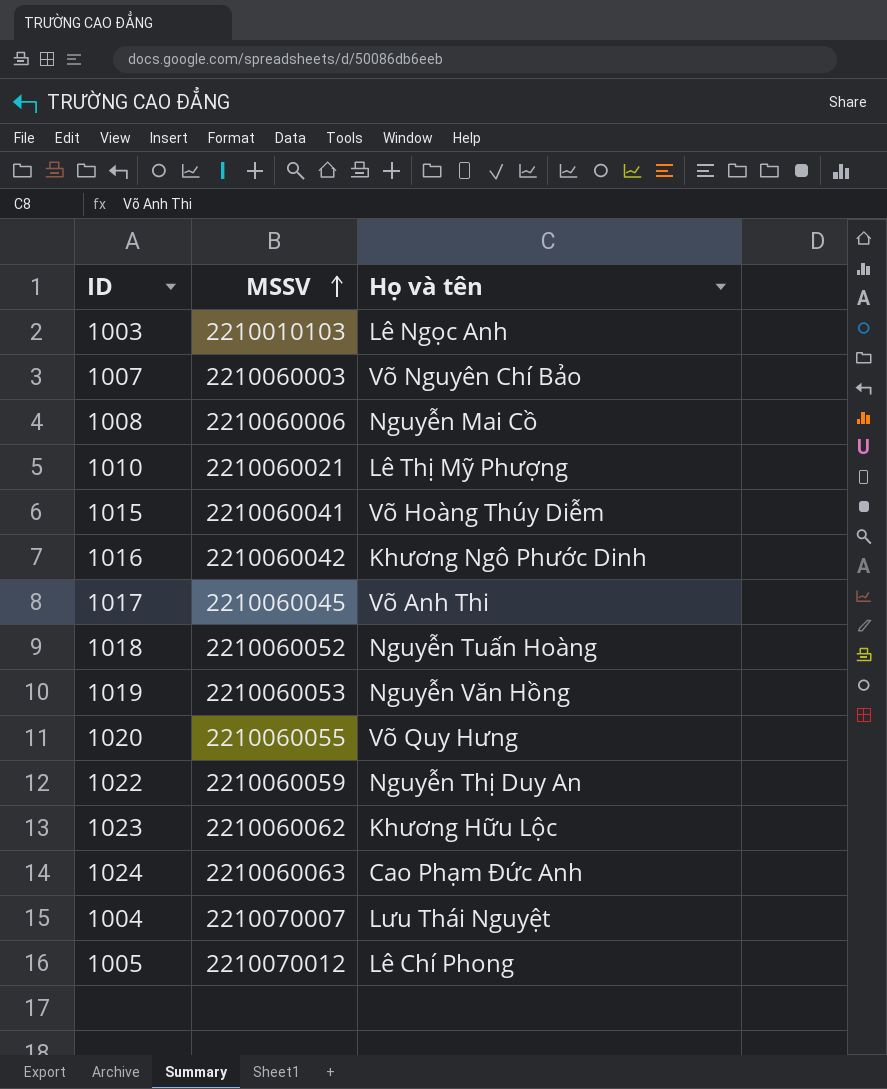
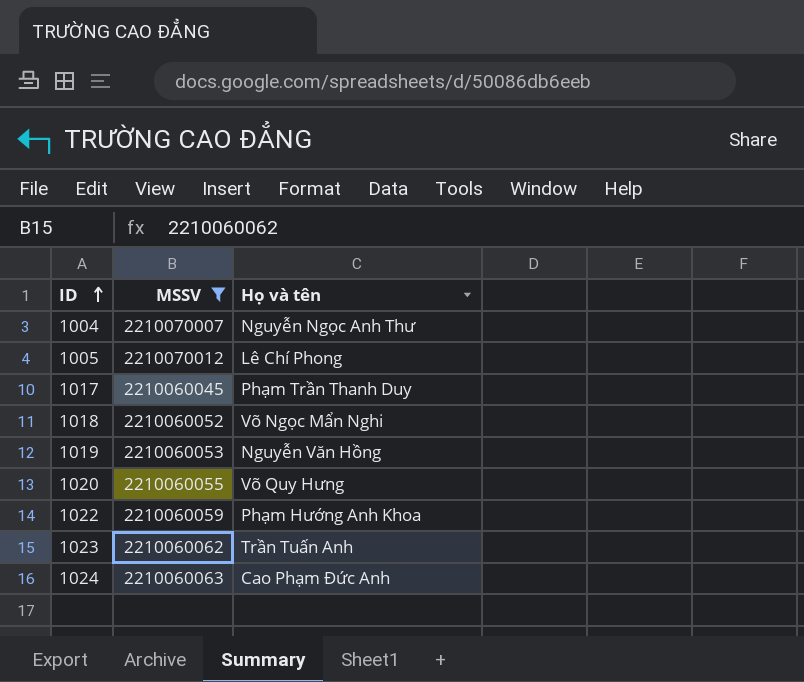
filter: none -> MSSV >= 2210060045
row order: MSSV ascending -> ID ascending
1004 | Họ và tên: Lưu Thái Nguyệt -> Nguyễn Ngọc Anh Thư
1017 | Họ và tên: Võ Anh Thi -> Phạm Trần Thanh Duy
1018 | Họ và tên: Nguyễn Tuấn Hoàng -> Võ Ngọc Mẩn Nghi
1022 | Họ và tên: Nguyễn Thị Duy An -> Phạm Hướng Anh Khoa
1023 | Họ và tên: Khương Hữu Lộc -> Trần Tuấn Anh

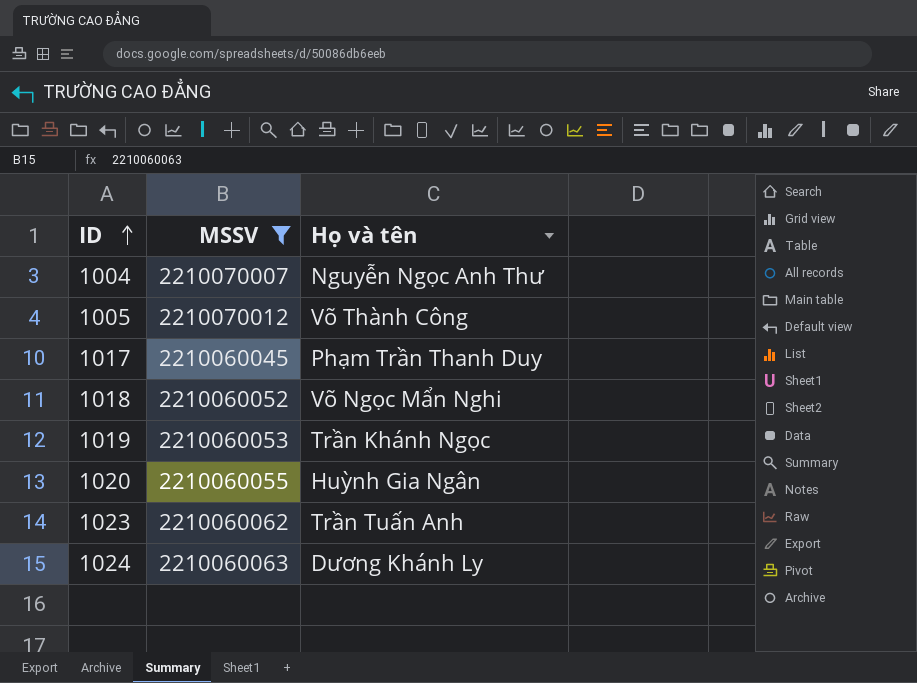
row 1022: 2210060059 | Phạm Hướng Anh Khoa -> none
1005 | Họ và tên: Lê Chí Phong -> Võ Thành Công
1019 | Họ và tên: Nguyễn Văn Hồng -> Trần Khánh Ngọc
1020 | Họ và tên: Võ Quy Hưng -> Huỳnh Gia Ngân
1024 | Họ và tên: Cao Phạm Đức Anh -> Dương Khánh Ly

